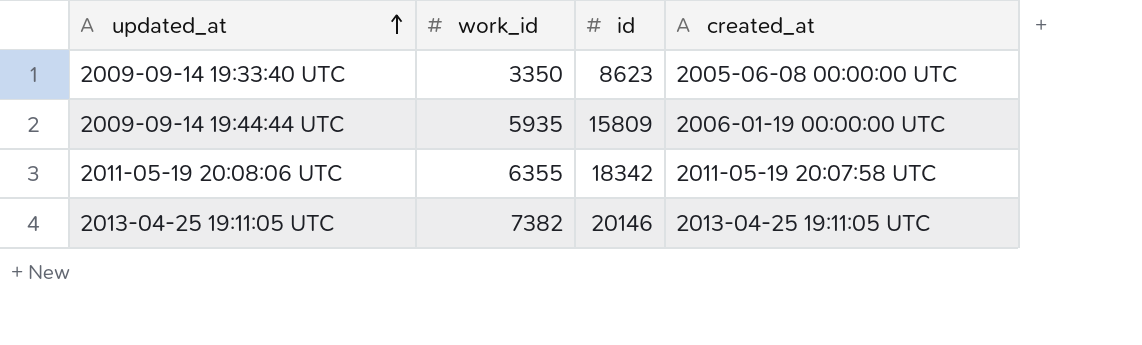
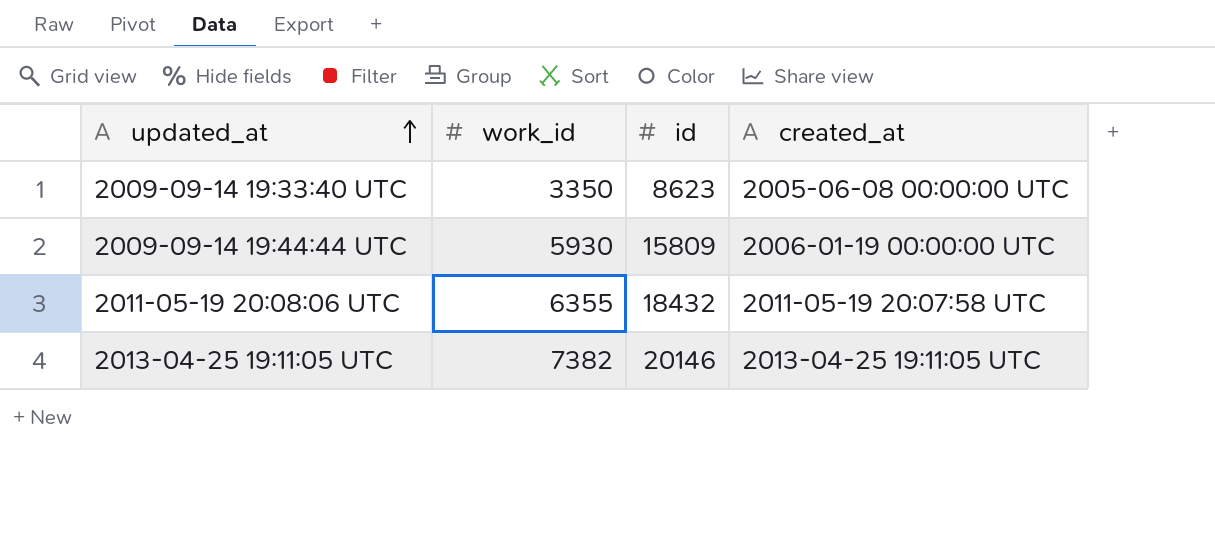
2009-09-14 19:44:44 UTC | work_id: 5935 -> 5930
2011-05-19 20:08:06 UTC | id: 18342 -> 18432

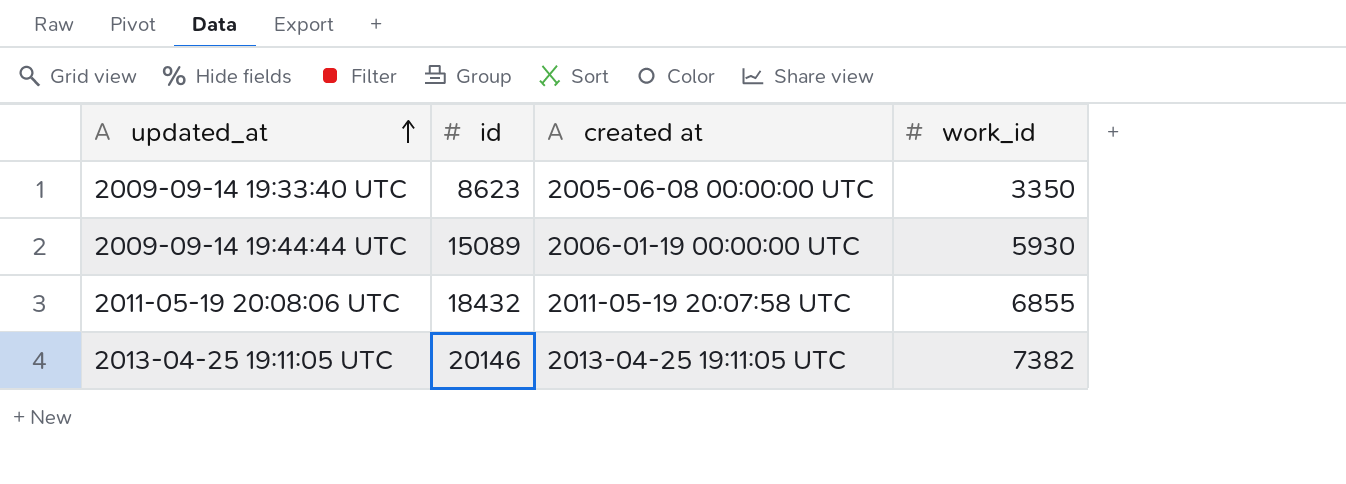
column name: created_at -> created at
column work_id | position: 2 -> 4
2009-09-14 19:44:44 UTC | id: 15809 -> 15089
2011-05-19 20:08:06 UTC | work_id: 6355 -> 6855

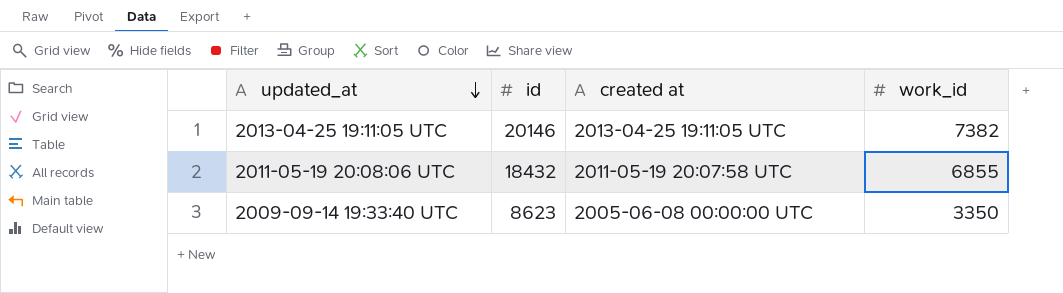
row order: updated_at ascending -> updated_at descending
row 2009-09-14 19:44:44 UTC: 15089 | 2006-01-19 00:00:00 UTC | 5930 -> none

